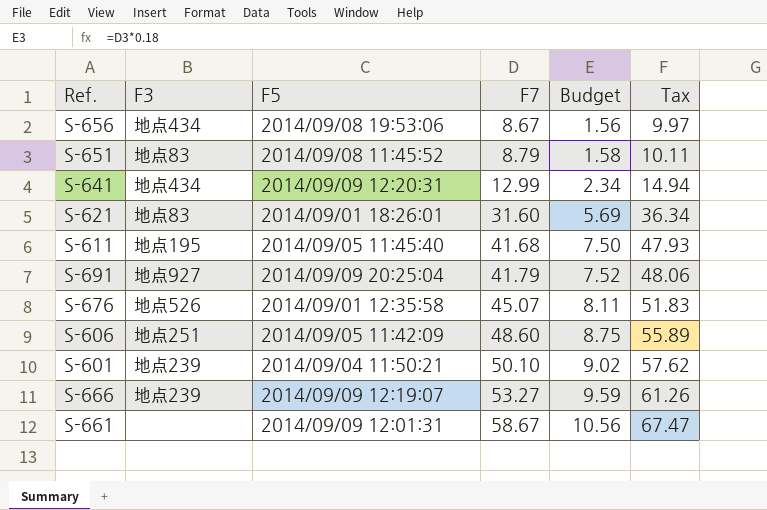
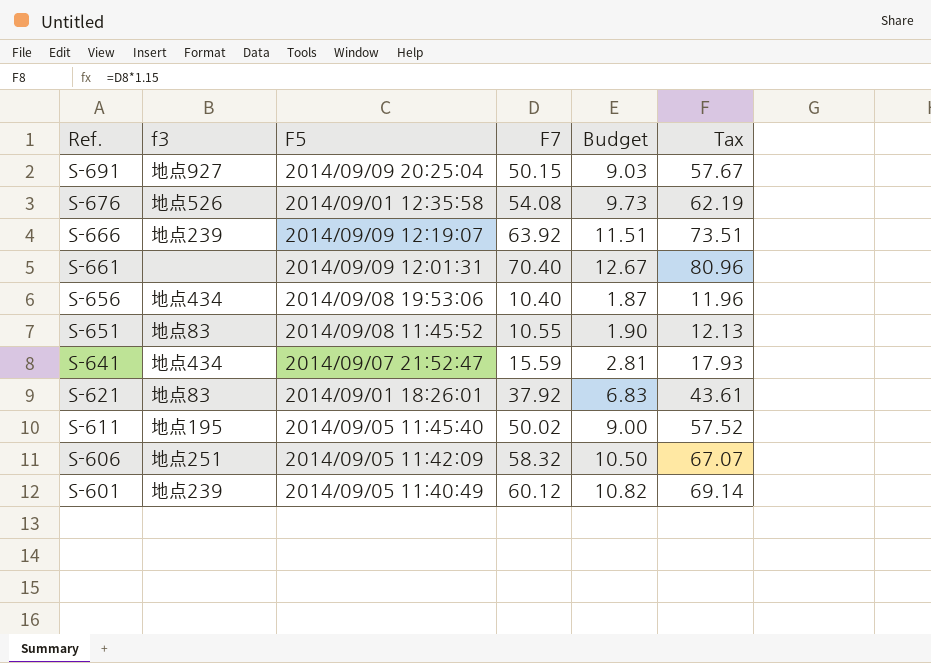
row order: F7 ascending -> Ref. descending
column name: F3 -> f3
S-691 | F7: 41.79 -> 50.15
S-691 | Budget: 7.52 -> 9.03
S-691 | Tax: 48.06 -> 57.67
S-676 | F7: 45.07 -> 54.08
S-676 | Budget: 8.11 -> 9.73
S-676 | Tax: 51.83 -> 62.19
S-666 | F7: 53.27 -> 63.92
S-666 | Budget: 9.59 -> 11.51
S-666 | Tax: 61.26 -> 73.51
S-661 | F7: 58.67 -> 70.40
S-661 | Budget: 10.56 -> 12.67
S-661 | Tax: 67.47 -> 80.96
S-656 | F7: 8.67 -> 10.40
S-656 | Budget: 1.56 -> 1.87
S-656 | Tax: 9.97 -> 11.96
S-651 | F7: 8.79 -> 10.55
S-651 | Budget: 1.58 -> 1.90
S-651 | Tax: 10.11 -> 12.13
S-641 | F5: 2014/09/09 12:20:31 -> 2014/09/07 21:52:47
S-641 | F7: 12.99 -> 15.59
S-641 | Budget: 2.34 -> 2.81
S-641 | Tax: 14.94 -> 17.93
S-621 | F7: 31.60 -> 37.92
S-621 | Budget: 5.69 -> 6.83
S-621 | Tax: 36.34 -> 43.61
S-611 | F7: 41.68 -> 50.02
S-611 | Budget: 7.50 -> 9.00
S-611 | Tax: 47.93 -> 57.52
S-606 | F7: 48.60 -> 58.32
S-606 | Budget: 8.75 -> 10.50
S-606 | Tax: 55.89 -> 67.07
S-601 | F5: 2014/09/04 11:50:21 -> 2014/09/05 11:40:49
S-601 | F7: 50.10 -> 60.12
S-601 | Budget: 9.02 -> 10.82
S-601 | Tax: 57.62 -> 69.14

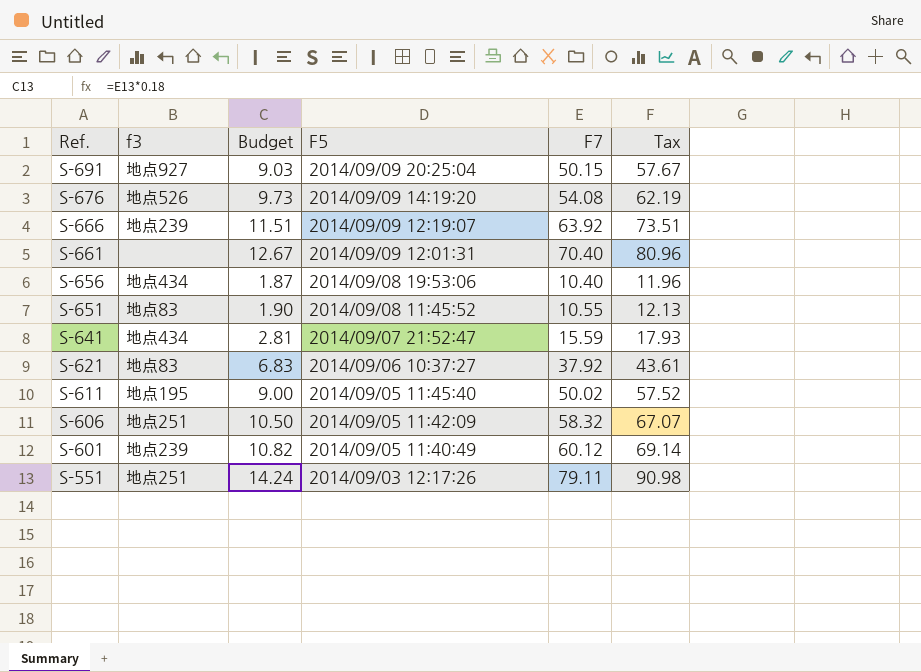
column Budget | position: 5 -> 3
S-676 | F5: 2014/09/01 12:35:58 -> 2014/09/09 14:19:20
S-621 | F5: 2014/09/01 18:26:01 -> 2014/09/06 10:37:27
row S-551: none -> 地点251 | 14.24 | 2014/09/03 12:17:26 | 79.11 | 90.98

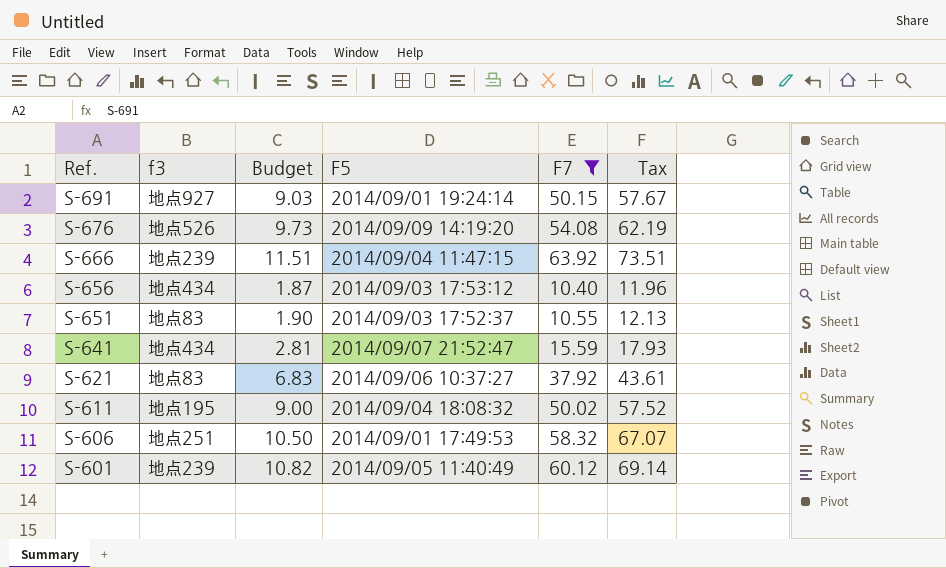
filter: none -> F7 <= 63.92
S-691 | F5: 2014/09/09 20:25:04 -> 2014/09/01 19:24:14
S-666 | F5: 2014/09/09 12:19:07 -> 2014/09/04 11:47:15
S-656 | F5: 2014/09/08 19:53:06 -> 2014/09/03 17:53:12
S-651 | F5: 2014/09/08 11:45:52 -> 2014/09/03 17:52:37
S-611 | F5: 2014/09/05 11:45:40 -> 2014/09/04 18:08:32
S-606 | F5: 2014/09/05 11:42:09 -> 2014/09/01 17:49:53

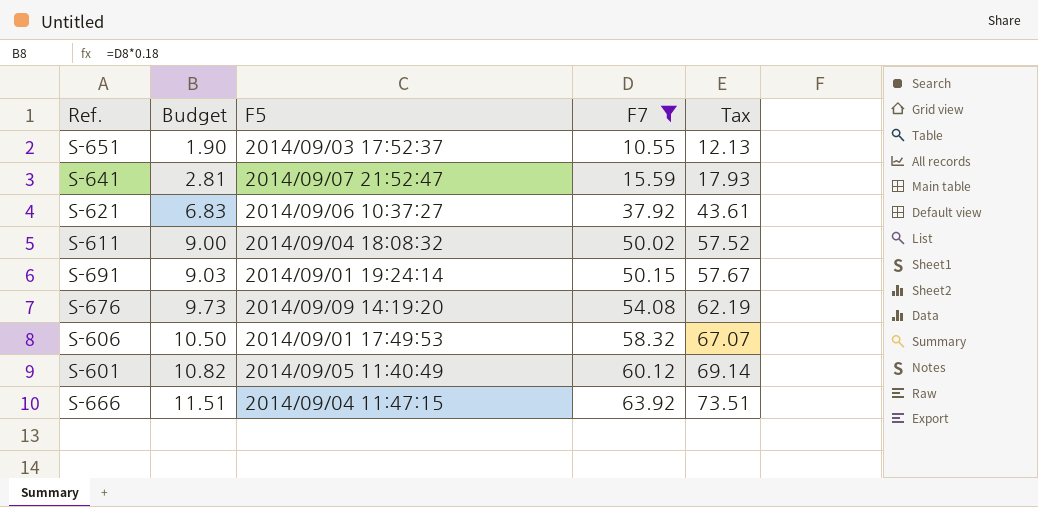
row order: Ref. descending -> Budget ascending
column f3 | position: 2 -> none
row S-656: 地点434 | 1.87 | 2014/09/03 17:53:12 | 10.40 | 11.96 -> none

